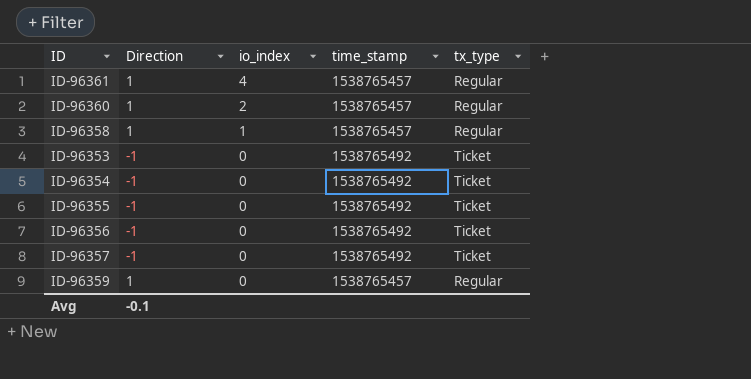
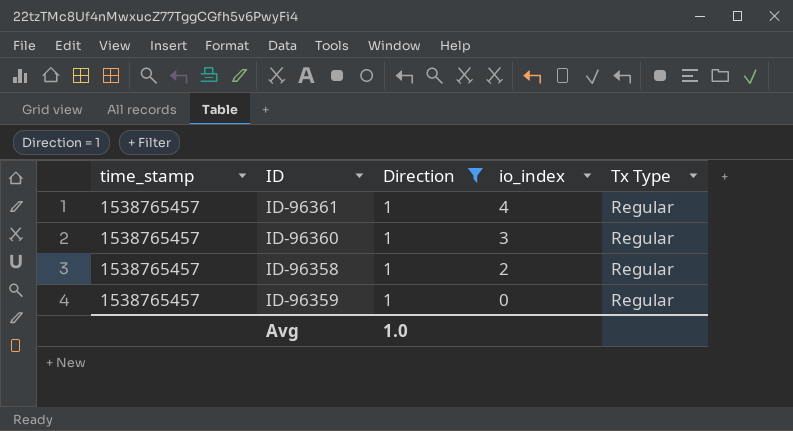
filter: none -> Direction = 1
column time_stamp | position: 4 -> 1
column name: tx_type -> Tx Type
ID-96360 | io_index: 2 -> 3
ID-96358 | io_index: 1 -> 2
Avg | Direction: -0.1 -> 1.0

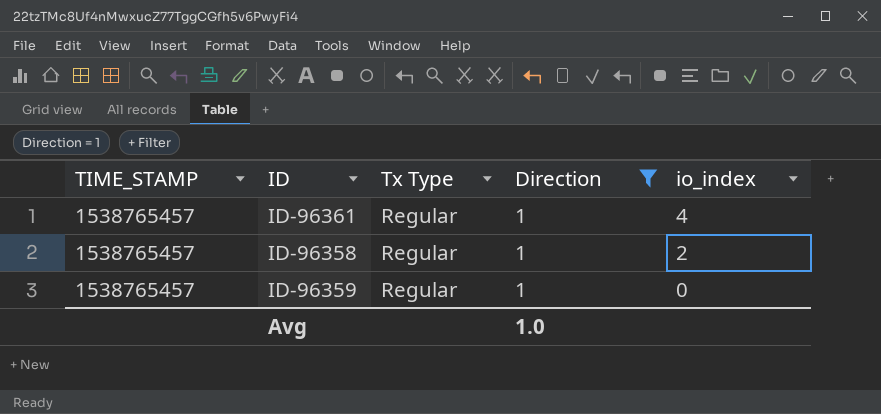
column name: time_stamp -> TIME_STAMP
column Tx Type | position: 5 -> 3
row ID-96360: 1538765457 | 1 | 3 | Regular -> none

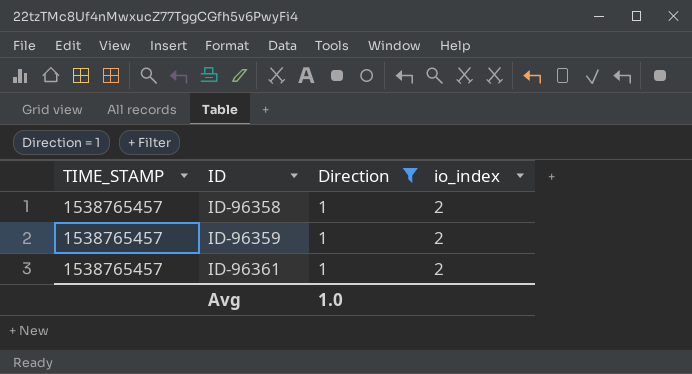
row order: io_index descending -> ID ascending
column Tx Type | position: 3 -> none
ID-96359 | io_index: 0 -> 2
ID-96361 | io_index: 4 -> 2

